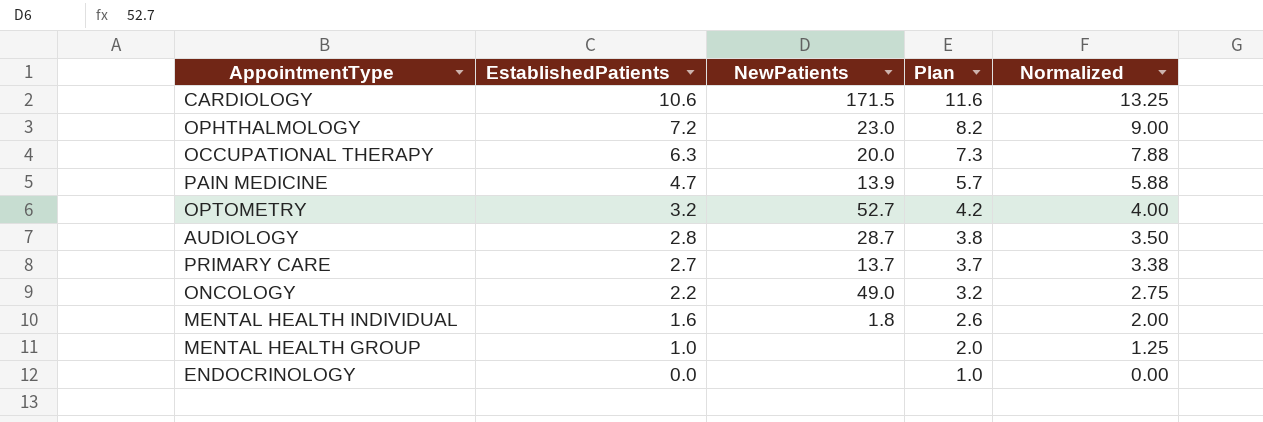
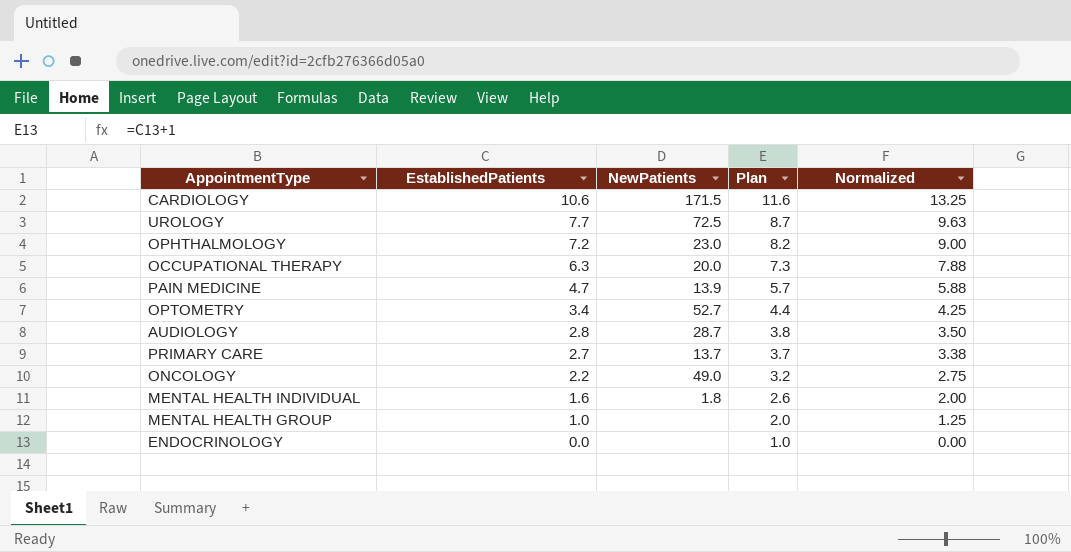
row UROLOGY: none -> 7.7 | 72.5 | 8.7 | 9.63
OPTOMETRY | EstablishedPatients: 3.2 -> 3.4
OPTOMETRY | Plan: 4.2 -> 4.4
OPTOMETRY | Normalized: 4.00 -> 4.25

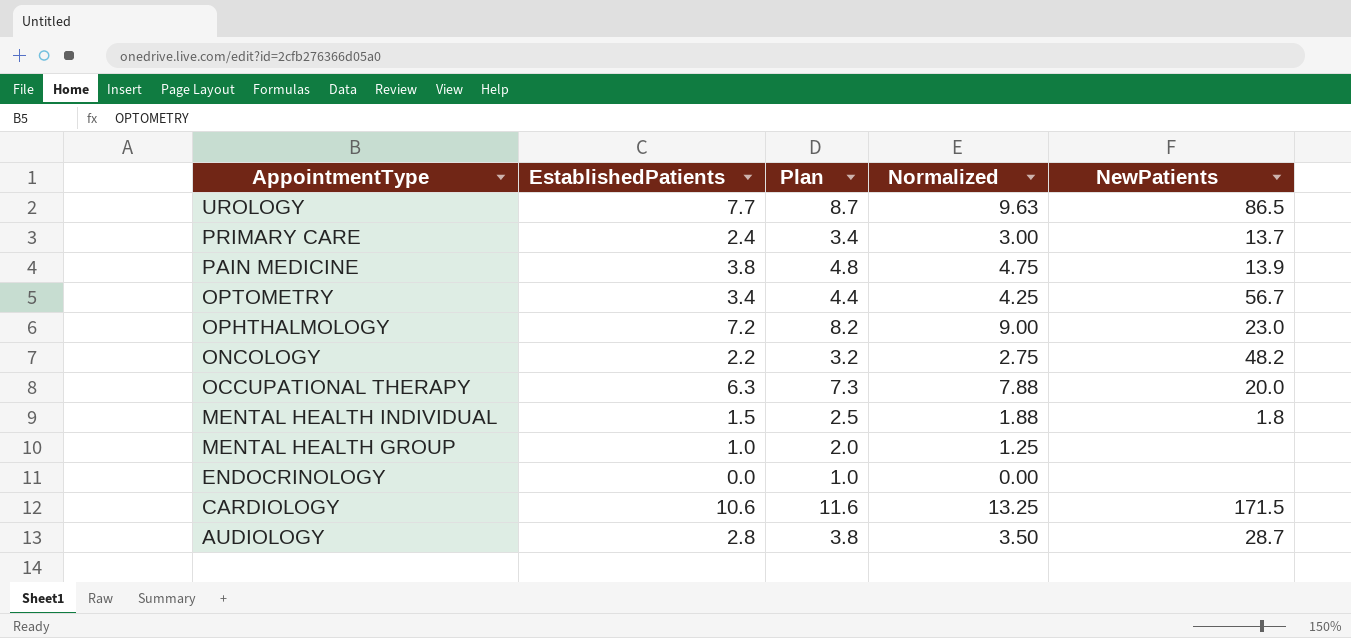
row order: EstablishedPatients descending -> AppointmentType descending
column NewPatients | position: 3 -> 5
UROLOGY | NewPatients: 72.5 -> 86.5
PRIMARY CARE | EstablishedPatients: 2.7 -> 2.4
PRIMARY CARE | Plan: 3.7 -> 3.4
PRIMARY CARE | Normalized: 3.38 -> 3.00
PAIN MEDICINE | EstablishedPatients: 4.7 -> 3.8
PAIN MEDICINE | Plan: 5.7 -> 4.8
PAIN MEDICINE | Normalized: 5.88 -> 4.75
OPTOMETRY | NewPatients: 52.7 -> 56.7
ONCOLOGY | NewPatients: 49.0 -> 48.2
MENTAL HEALTH INDIVIDUAL | EstablishedPatients: 1.6 -> 1.5
MENTAL HEALTH INDIVIDUAL | Plan: 2.6 -> 2.5
MENTAL HEALTH INDIVIDUAL | Normalized: 2.00 -> 1.88

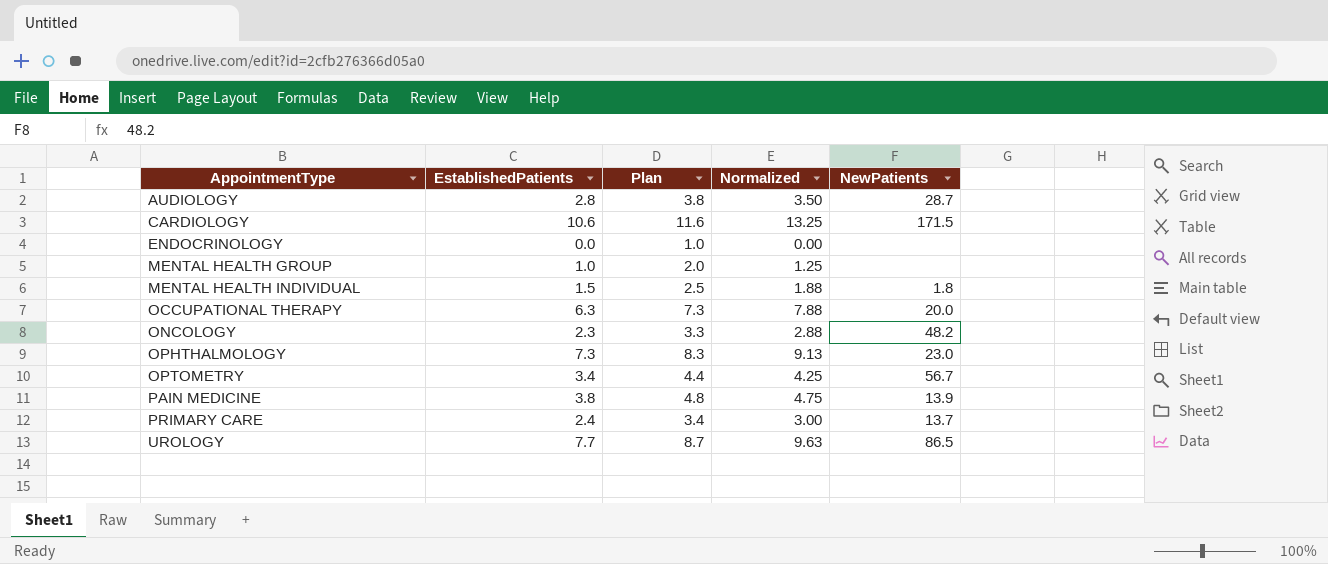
row order: AppointmentType descending -> AppointmentType ascending
ONCOLOGY | EstablishedPatients: 2.2 -> 2.3
ONCOLOGY | Plan: 3.2 -> 3.3
ONCOLOGY | Normalized: 2.75 -> 2.88
OPHTHALMOLOGY | EstablishedPatients: 7.2 -> 7.3
OPHTHALMOLOGY | Plan: 8.2 -> 8.3
OPHTHALMOLOGY | Normalized: 9.00 -> 9.13

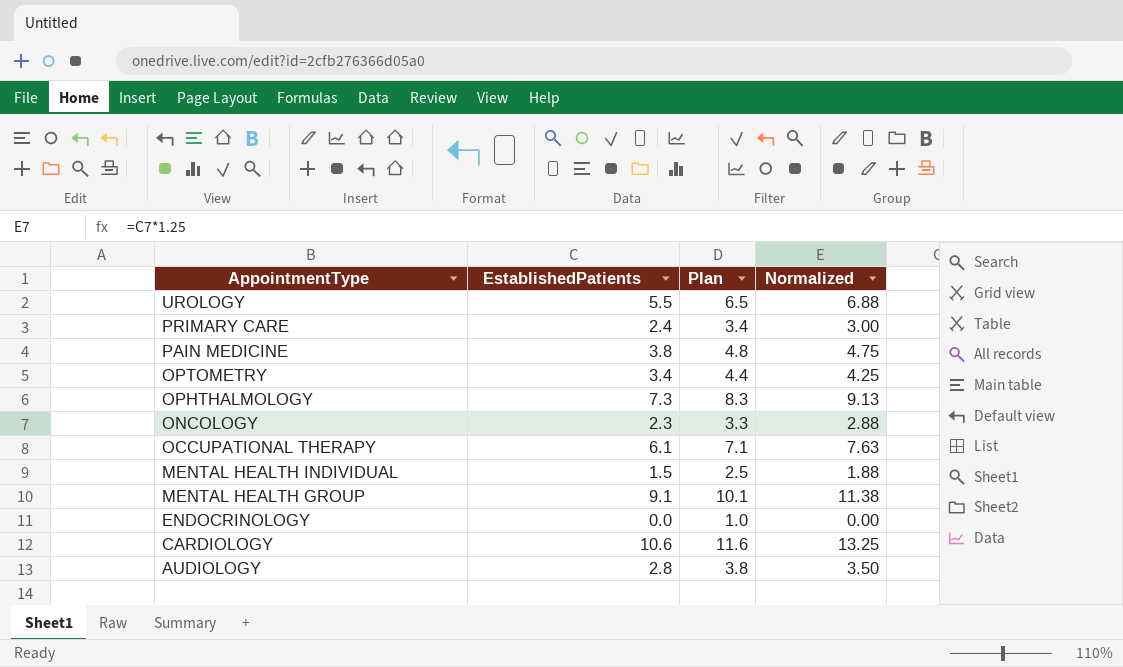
row order: AppointmentType ascending -> AppointmentType descending
column NewPatients | position: 5 -> none
UROLOGY | EstablishedPatients: 7.7 -> 5.5
UROLOGY | Plan: 8.7 -> 6.5
UROLOGY | Normalized: 9.63 -> 6.88
OCCUPATIONAL THERAPY | EstablishedPatients: 6.3 -> 6.1
OCCUPATIONAL THERAPY | Plan: 7.3 -> 7.1
OCCUPATIONAL THERAPY | Normalized: 7.88 -> 7.63
MENTAL HEALTH GROUP | EstablishedPatients: 1.0 -> 9.1
MENTAL HEALTH GROUP | Plan: 2.0 -> 10.1
MENTAL HEALTH GROUP | Normalized: 1.25 -> 11.38

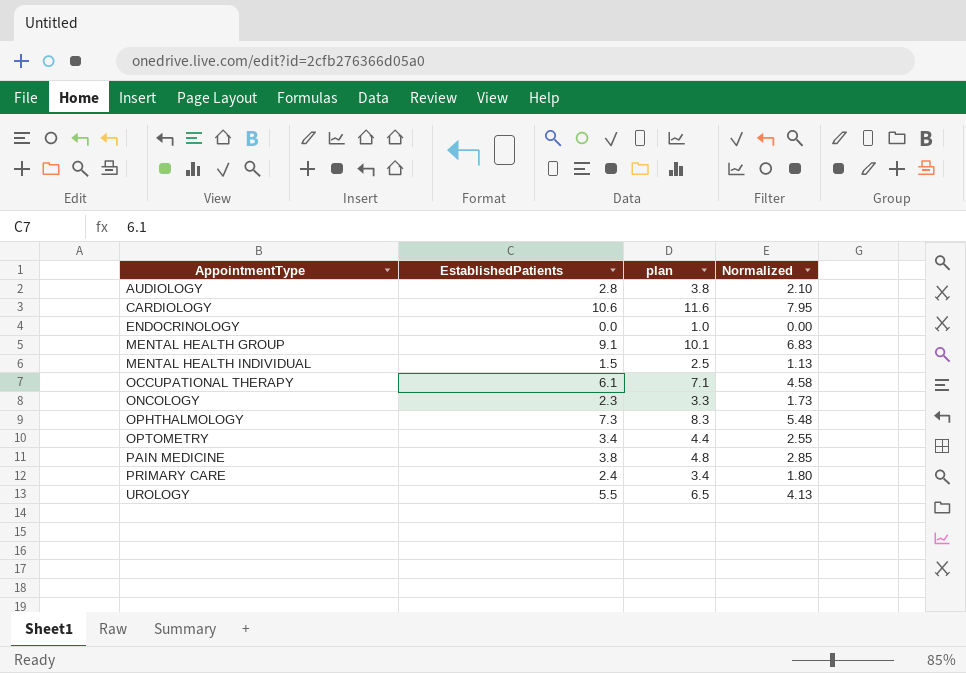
row order: AppointmentType descending -> AppointmentType ascending
column name: Plan -> plan
column Normalized | formula: [EstablishedPatients] * 1.25 -> [EstablishedPatients] * 0.75

